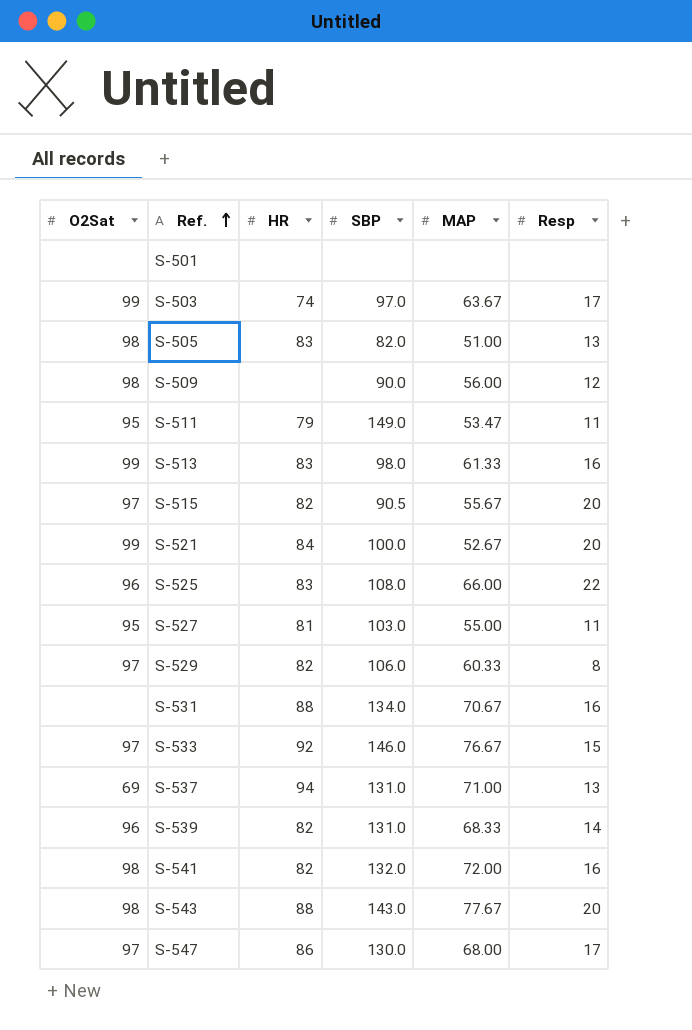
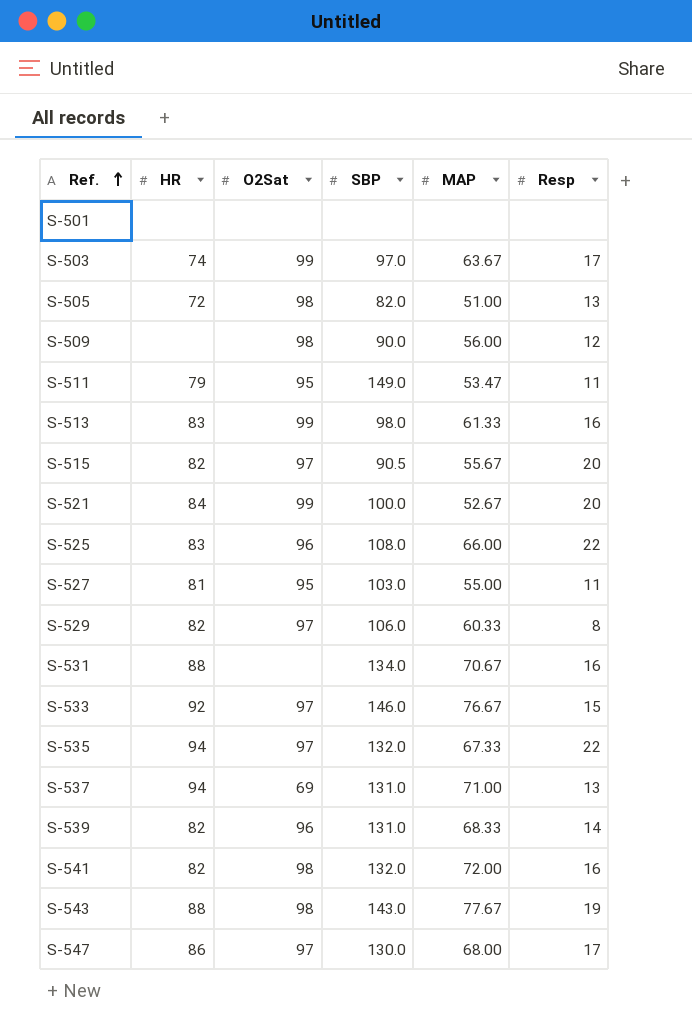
column O2Sat | position: 1 -> 3
S-505 | HR: 83 -> 72
row S-535: none -> 94 | 97 | 132.0 | 67.33 | 22
S-543 | Resp: 20 -> 19

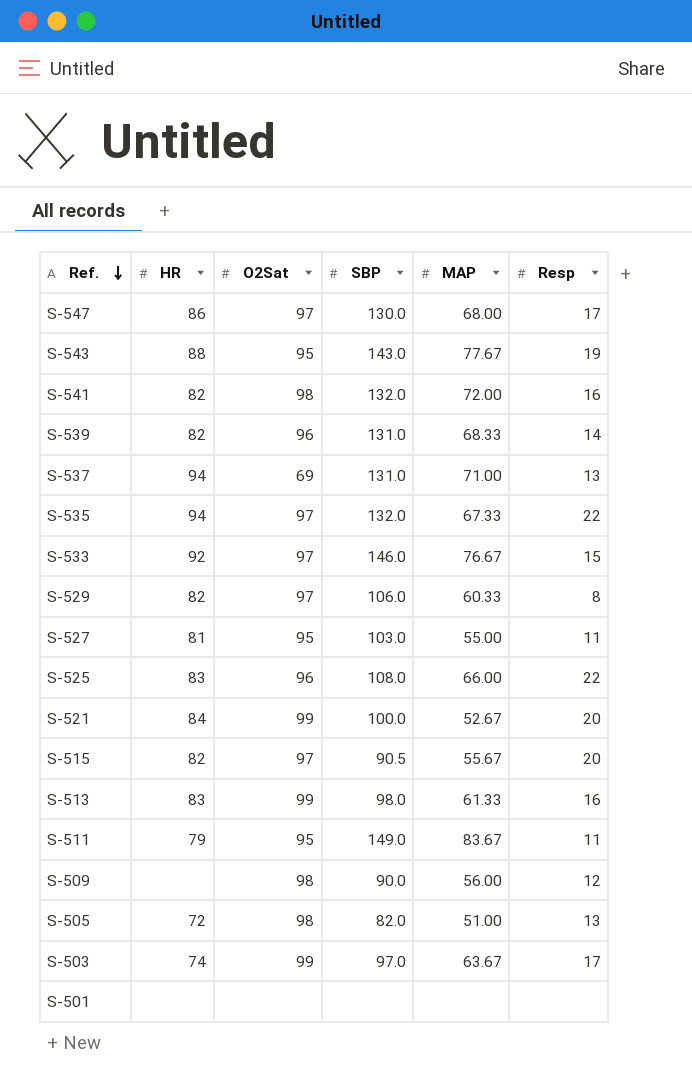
row order: Ref. ascending -> Ref. descending
row S-531: 88 | none | 134.0 | 70.67 | 16 -> none
S-543 | O2Sat: 98 -> 95
S-511 | MAP: 53.47 -> 83.67

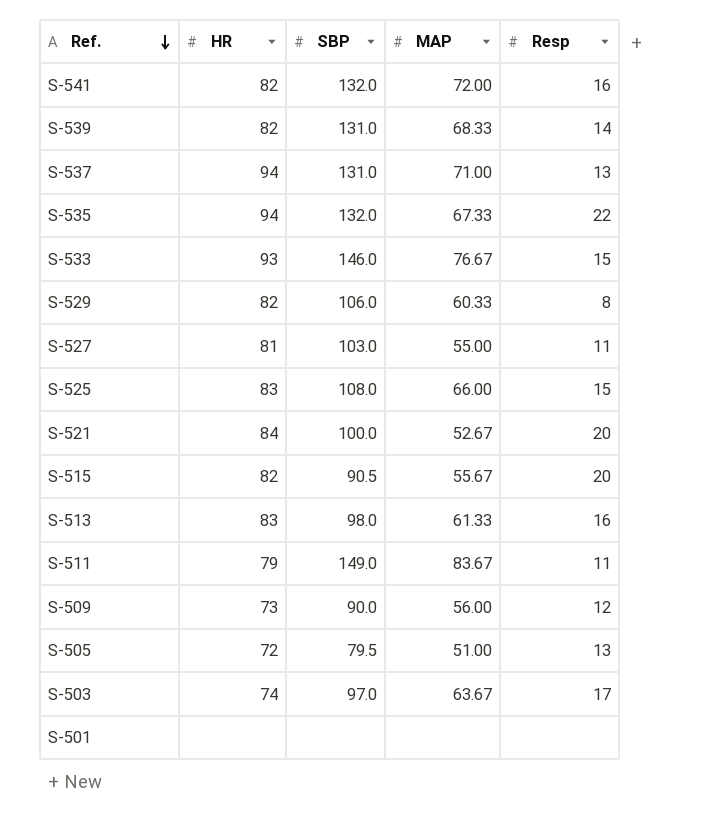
column O2Sat | position: 3 -> none
row S-547: 86 | 97 | 130.0 | 68.00 | 17 -> none
row S-543: 88 | 95 | 143.0 | 77.67 | 19 -> none
S-533 | HR: 92 -> 93
S-525 | Resp: 22 -> 15
S-509 | HR: none -> 73
S-505 | SBP: 82.0 -> 79.5

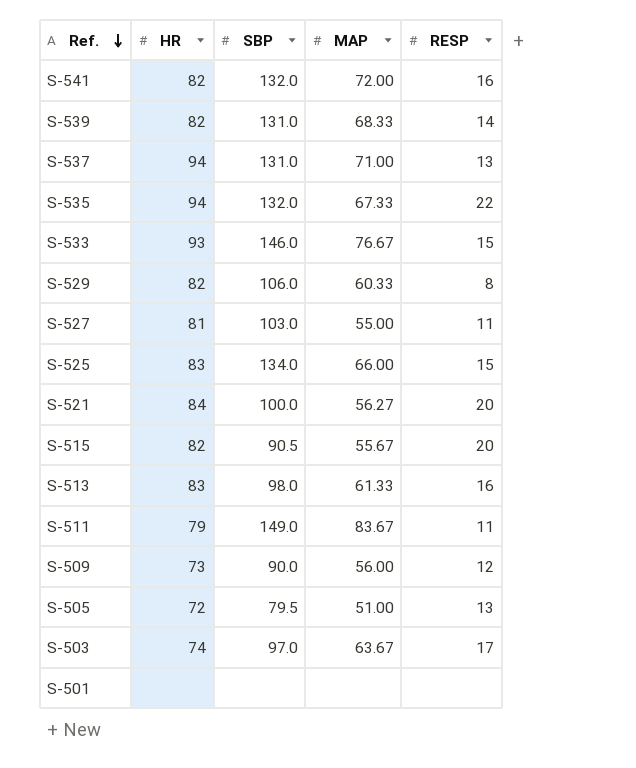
column name: Resp -> RESP
S-525 | SBP: 108.0 -> 134.0
S-521 | MAP: 52.67 -> 56.27

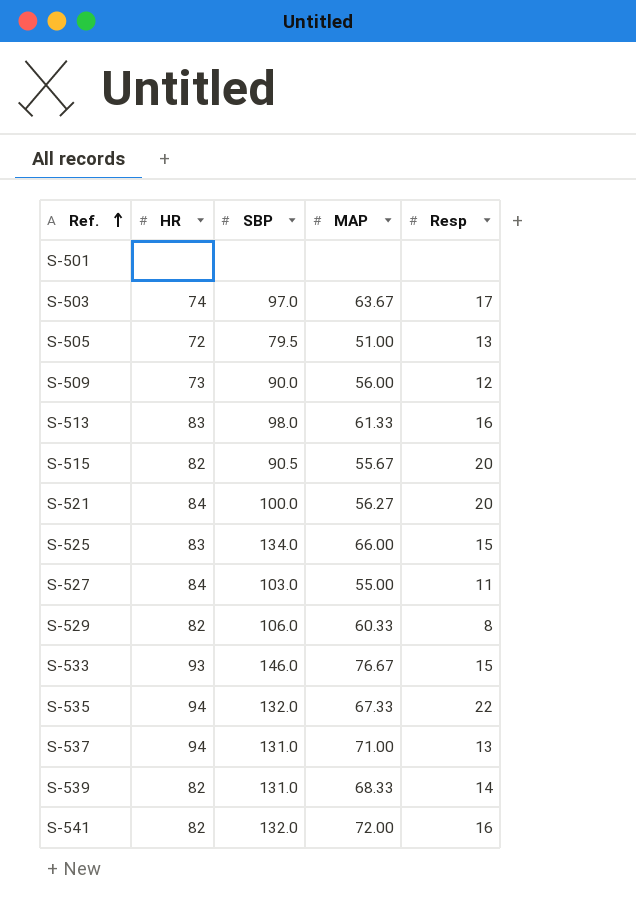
row order: Ref. descending -> Ref. ascending
column name: RESP -> Resp
row S-511: 79 | 149.0 | 83.67 | 11 -> none
S-527 | HR: 81 -> 84

